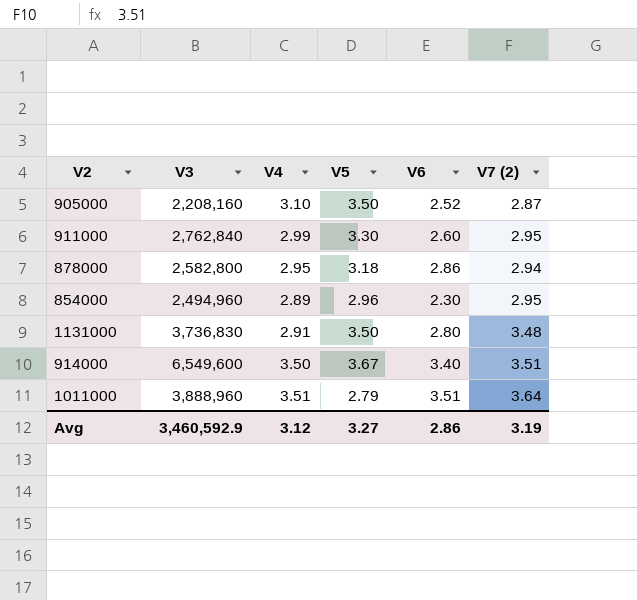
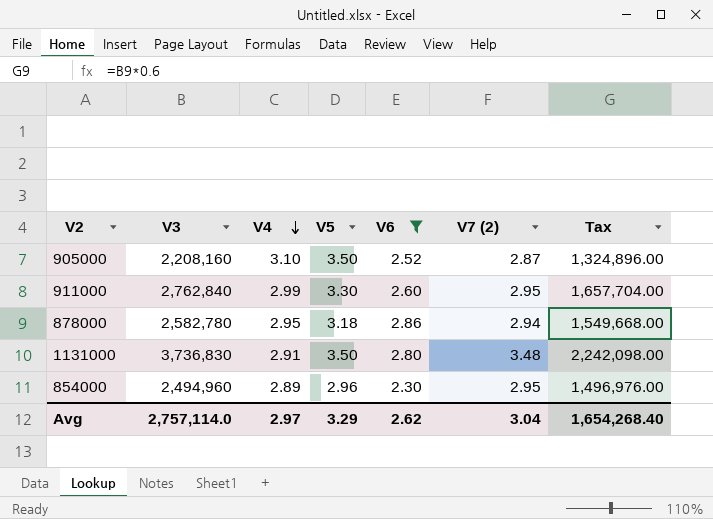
filter: none -> V6 <= 2.86
row order: none -> V4 descending
column Tax | formula: none -> [V3] * 0.6
878000 | V3: 2,582,800 -> 2,582,780
Avg | V3: 3,460,592.9 -> 2,757,114.0
Avg | V4: 3.12 -> 2.97
Avg | V5: 3.27 -> 3.29
Avg | V6: 2.86 -> 2.62
Avg | V7 (2): 3.19 -> 3.04

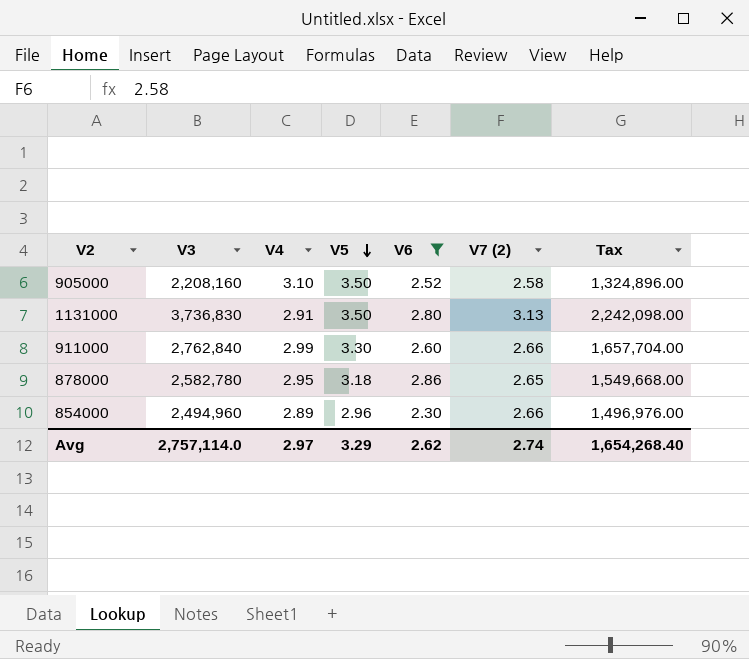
row order: V4 descending -> V5 descending
905000 | V7 (2): 2.87 -> 2.58
1131000 | V7 (2): 3.48 -> 3.13
911000 | V7 (2): 2.95 -> 2.66
878000 | V7 (2): 2.94 -> 2.65
854000 | V7 (2): 2.95 -> 2.66
Avg | V7 (2): 3.04 -> 2.74

